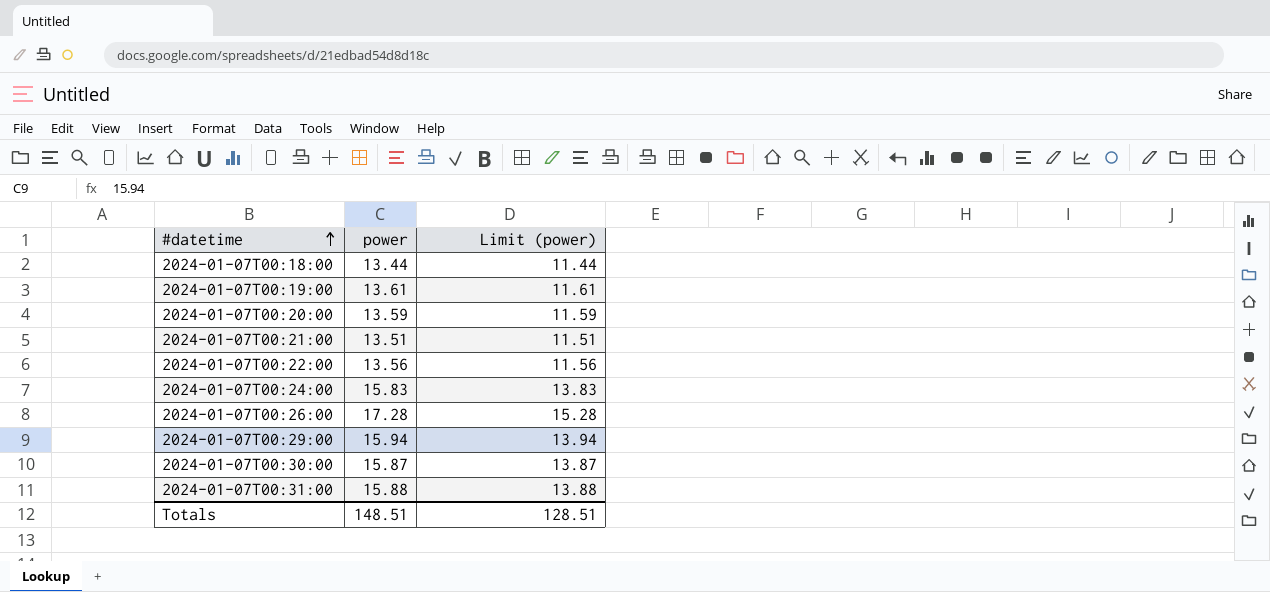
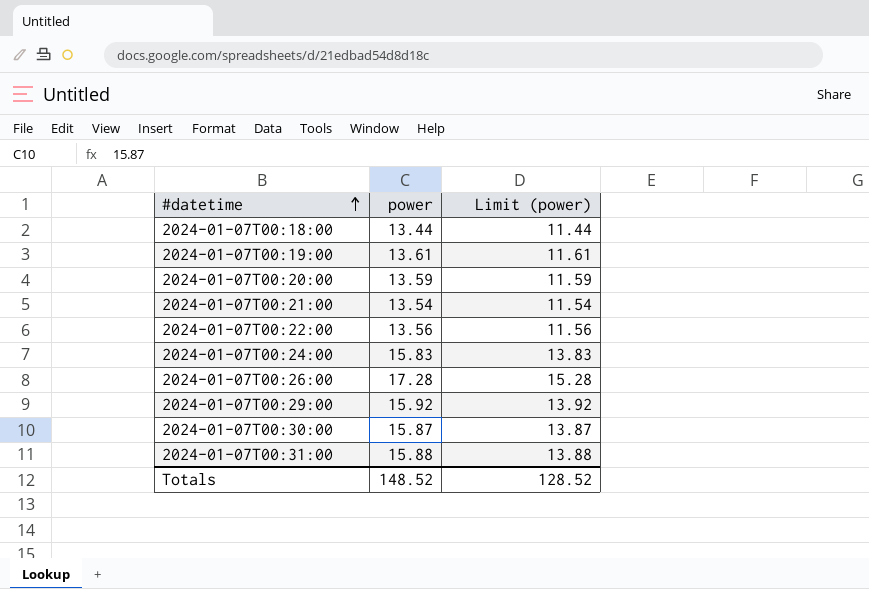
2024-01-07T00:21:00 | power: 13.51 -> 13.54
2024-01-07T00:21:00 | Limit (power): 11.51 -> 11.54
2024-01-07T00:29:00 | power: 15.94 -> 15.92
2024-01-07T00:29:00 | Limit (power): 13.94 -> 13.92
Totals | power: 148.51 -> 148.52
Totals | Limit (power): 128.51 -> 128.52

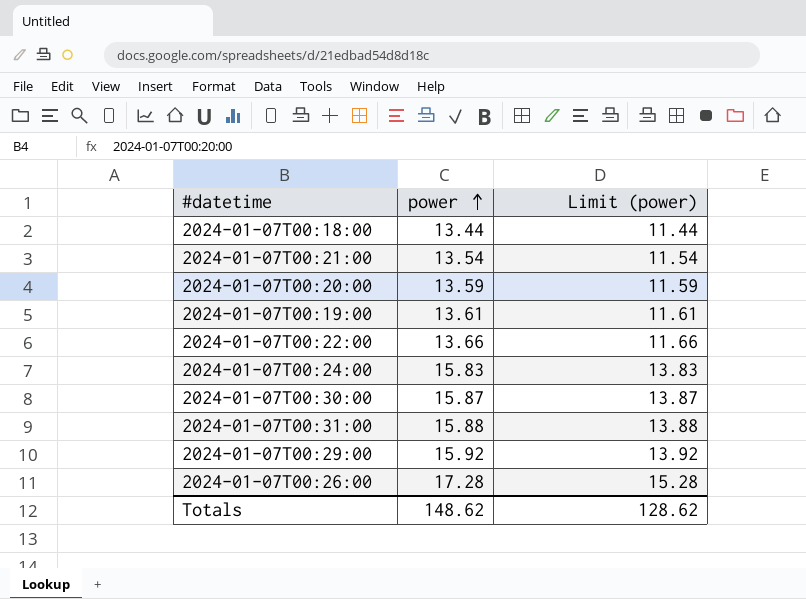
row order: #datetime ascending -> power ascending
2024-01-07T00:22:00 | power: 13.56 -> 13.66
2024-01-07T00:22:00 | Limit (power): 11.56 -> 11.66
Totals | power: 148.52 -> 148.62
Totals | Limit (power): 128.52 -> 128.62

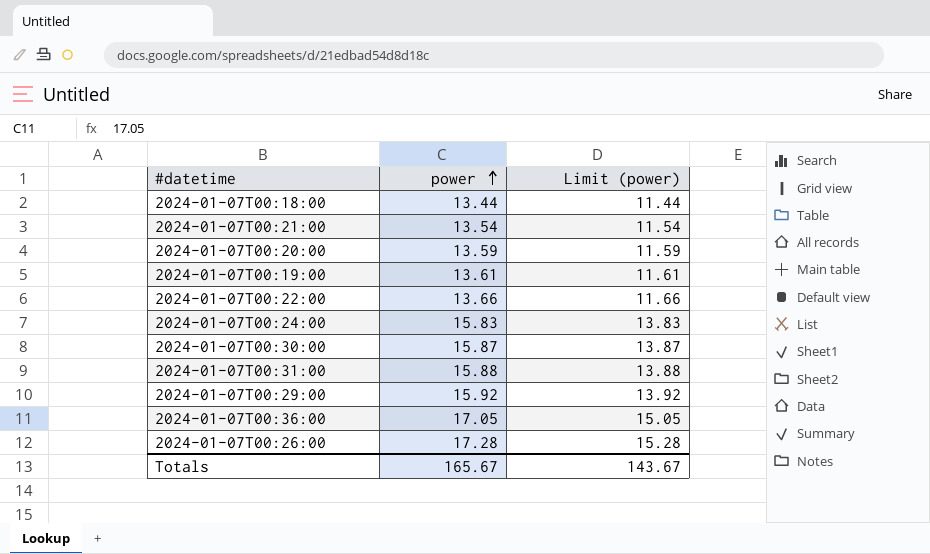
row 2024-01-07T00:36:00: none -> 17.05 | 15.05
Totals | power: 148.62 -> 165.67
Totals | Limit (power): 128.62 -> 143.67

